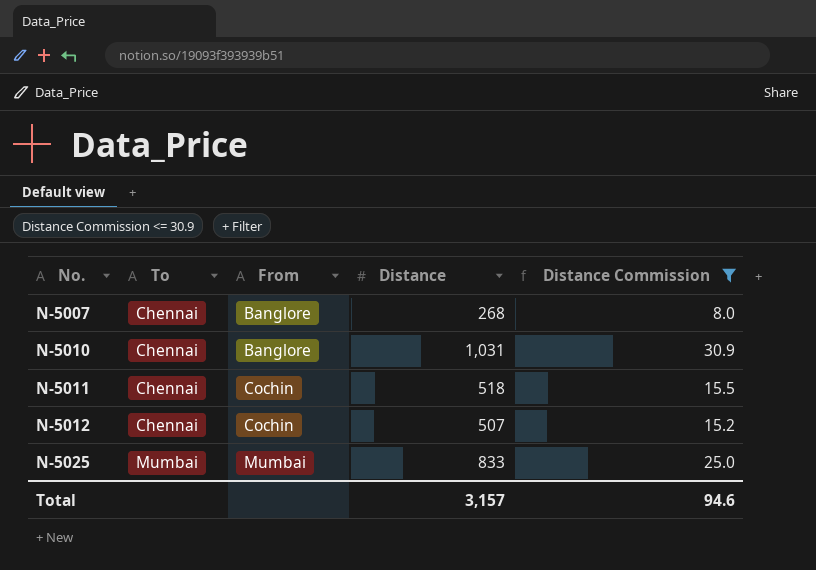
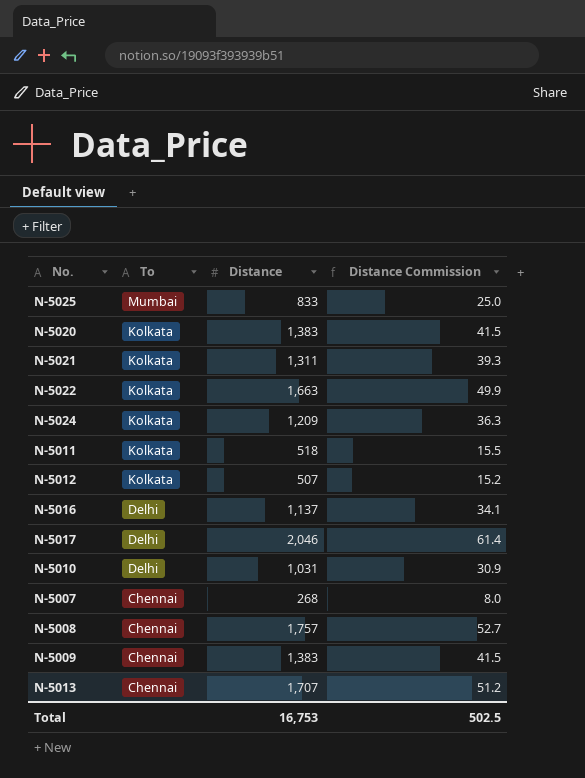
filter: Distance Commission <= 30.9 -> none
row order: No. ascending -> To descending
column From | position: 3 -> none
N-5011 | To: Chennai -> Kolkata
N-5012 | To: Chennai -> Kolkata
N-5010 | To: Chennai -> Delhi
Total | Distance: 3,157 -> 16,753
Total | Distance Commission: 94.6 -> 502.5

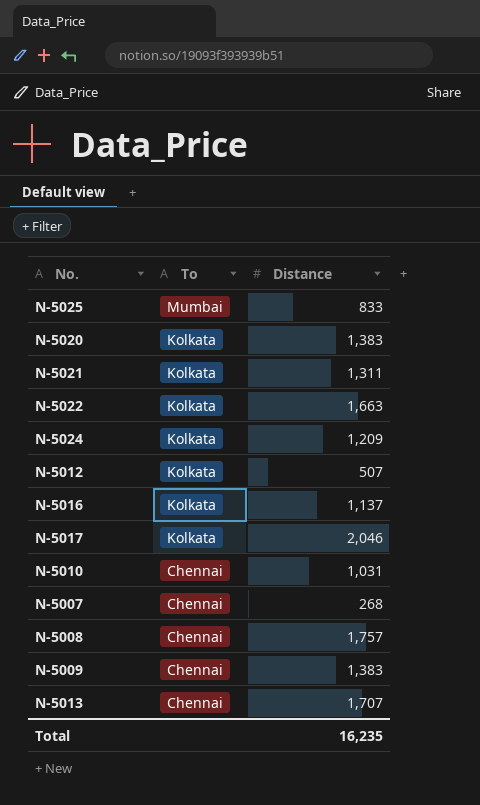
column Distance Commission | formula: [Distance] * 0.03 -> none
row N-5011: Kolkata | 518 | 15.5 -> none
N-5016 | To: Delhi -> Kolkata
N-5017 | To: Delhi -> Kolkata
N-5010 | To: Delhi -> Chennai
Total | Distance: 16,753 -> 16,235

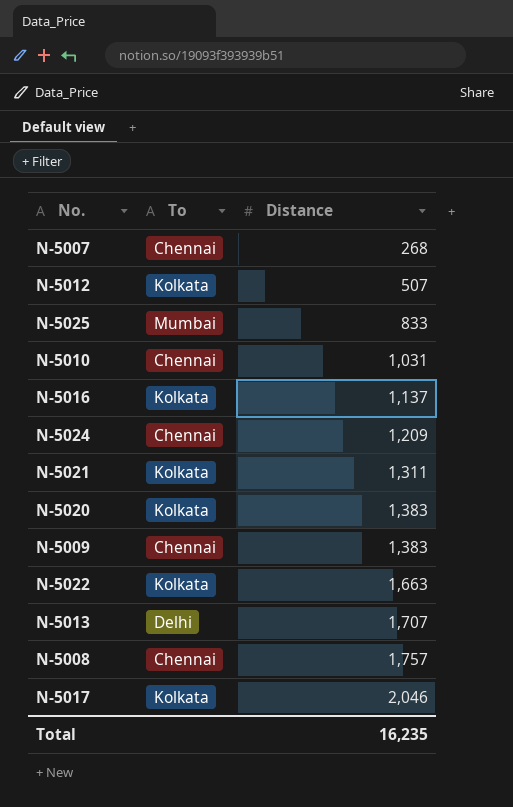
row order: To descending -> Distance ascending
N-5024 | To: Kolkata -> Chennai
N-5013 | To: Chennai -> Delhi

